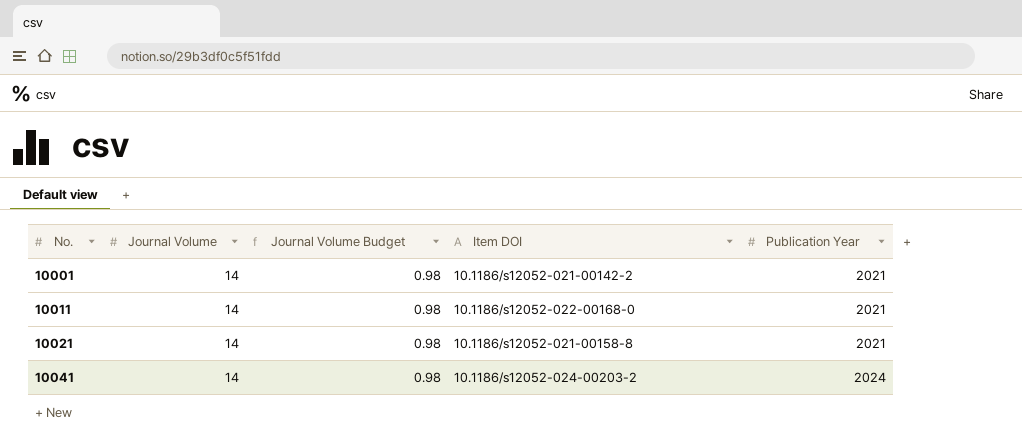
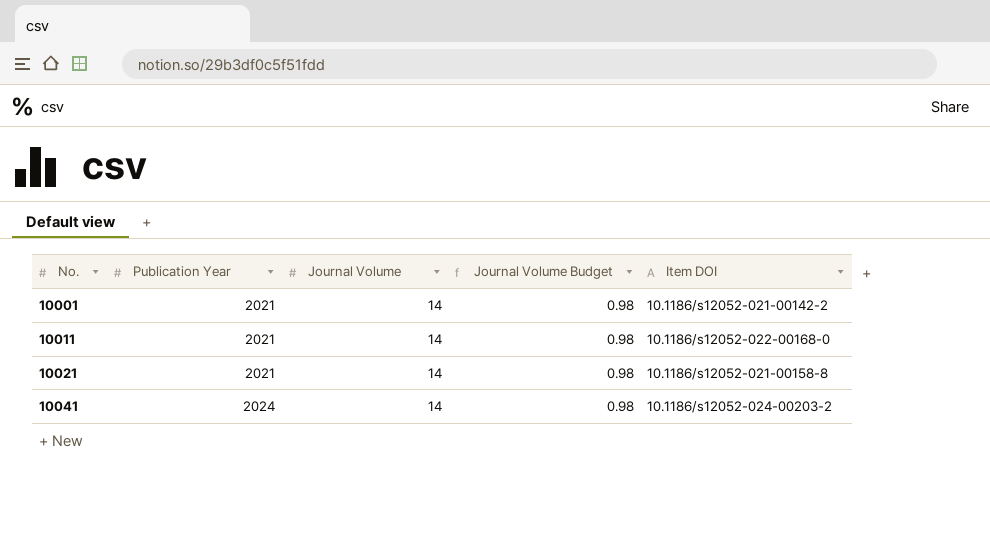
column Publication Year | position: 5 -> 2

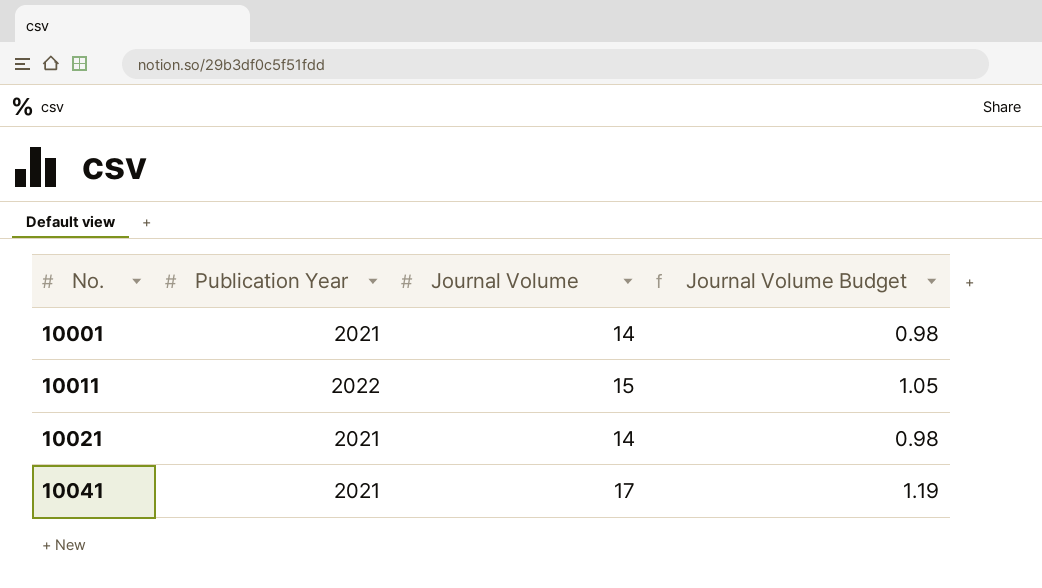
column Item DOI | position: 5 -> none
10011 | Publication Year: 2021 -> 2022
10011 | Journal Volume: 14 -> 15
10011 | Journal Volume Budget: 0.98 -> 1.05
10041 | Publication Year: 2024 -> 2021
10041 | Journal Volume: 14 -> 17
10041 | Journal Volume Budget: 0.98 -> 1.19

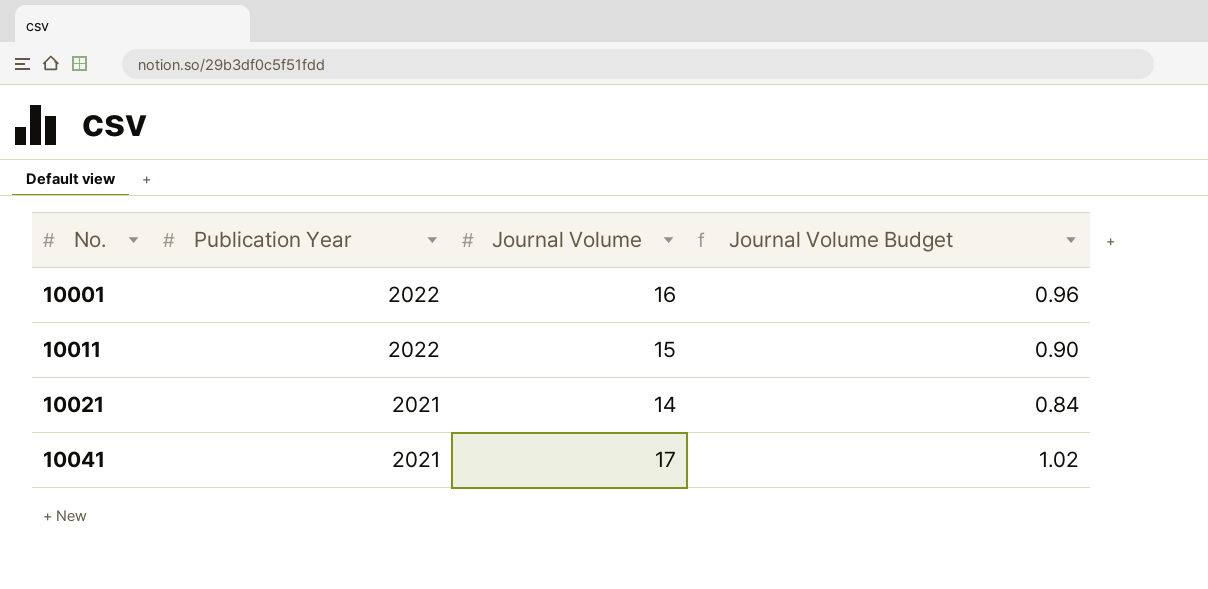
column Journal Volume Budget | formula: [Journal Volume] * 0.07 -> [Journal Volume] * 0.06
10001 | Publication Year: 2021 -> 2022
10001 | Journal Volume: 14 -> 16

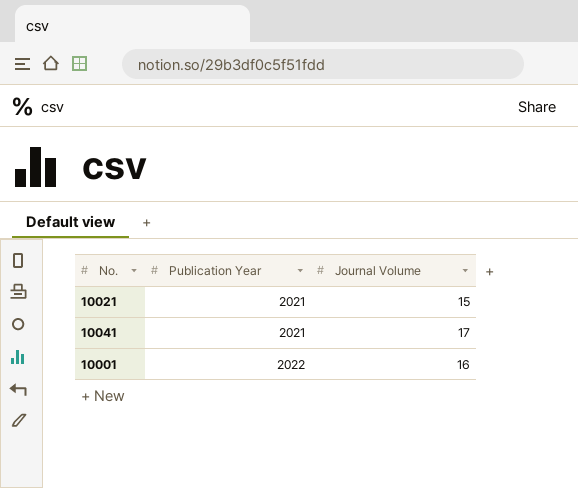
row order: No. ascending -> Publication Year ascending
column Journal Volume Budget | formula: [Journal Volume] * 0.06 -> none
row 10011: 2022 | 15 | 0.90 -> none
10021 | Journal Volume: 14 -> 15

